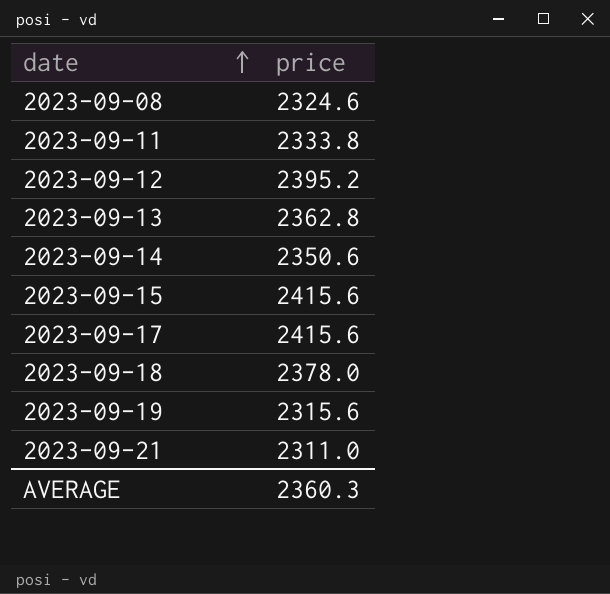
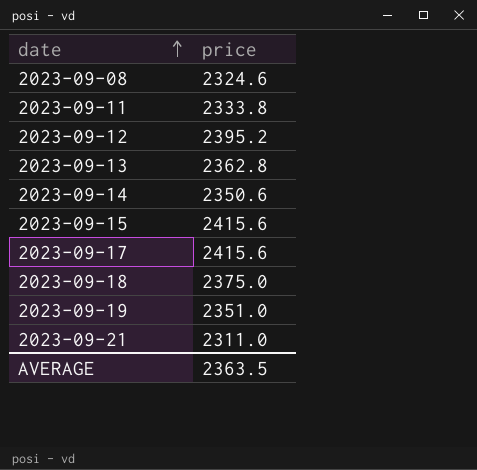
2023-09-18 | price: 2378.0 -> 2375.0
2023-09-19 | price: 2315.6 -> 2351.0
AVERAGE | price: 2360.3 -> 2363.5

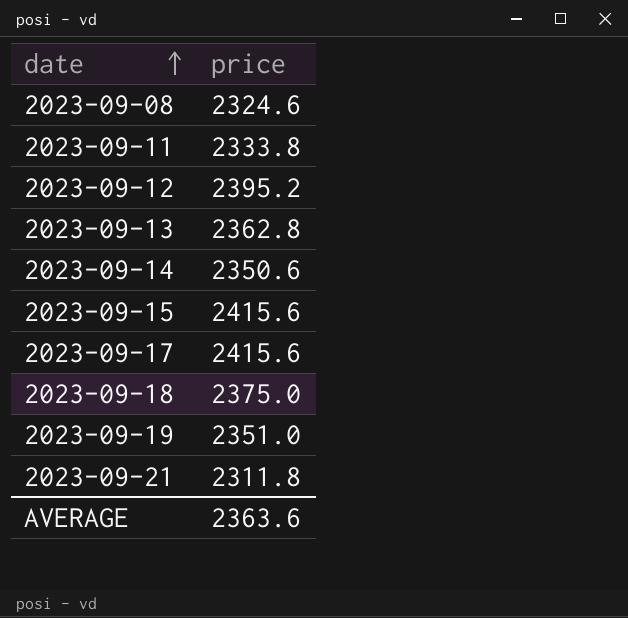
2023-09-21 | price: 2311.0 -> 2311.8
AVERAGE | price: 2363.5 -> 2363.6

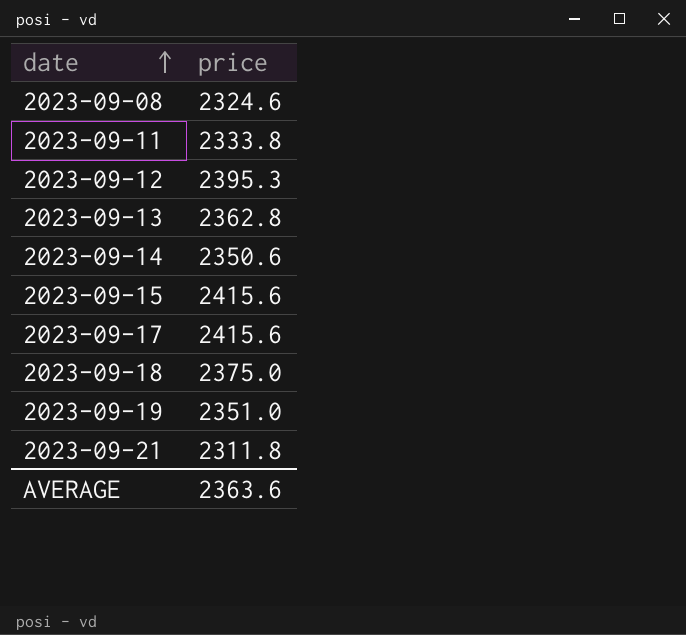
2023-09-12 | price: 2395.2 -> 2395.3

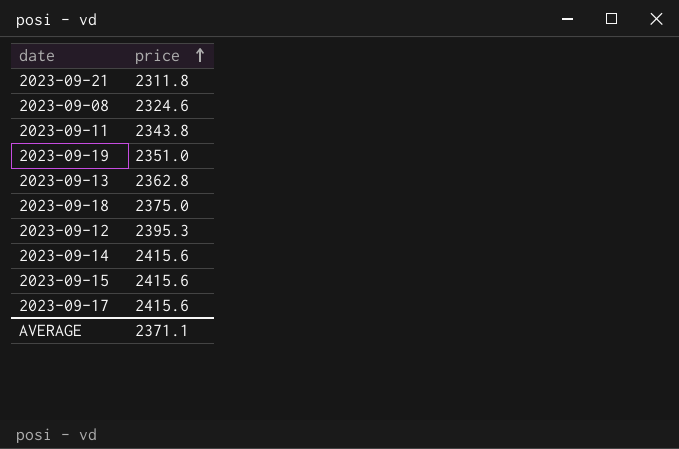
row order: date ascending -> price ascending
2023-09-11 | price: 2333.8 -> 2343.8
2023-09-14 | price: 2350.6 -> 2415.6
AVERAGE | price: 2363.6 -> 2371.1

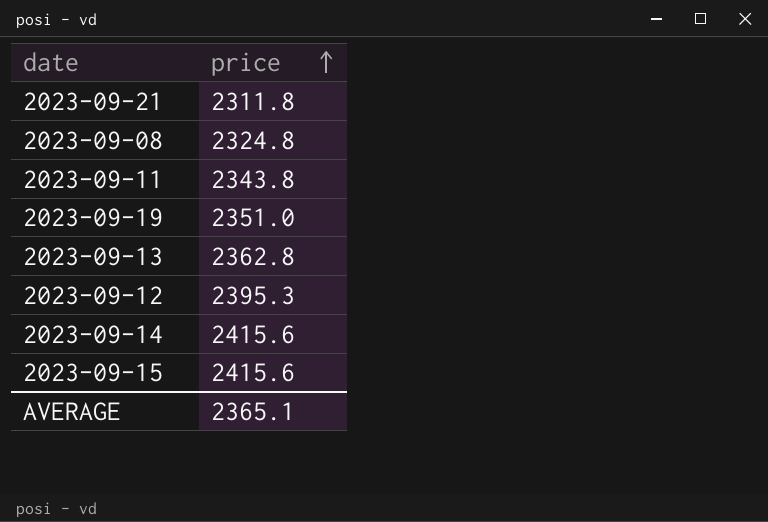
row 2023-09-18: 2375.0 -> none
row 2023-09-17: 2415.6 -> none
2023-09-08 | price: 2324.6 -> 2324.8
AVERAGE | price: 2371.1 -> 2365.1

